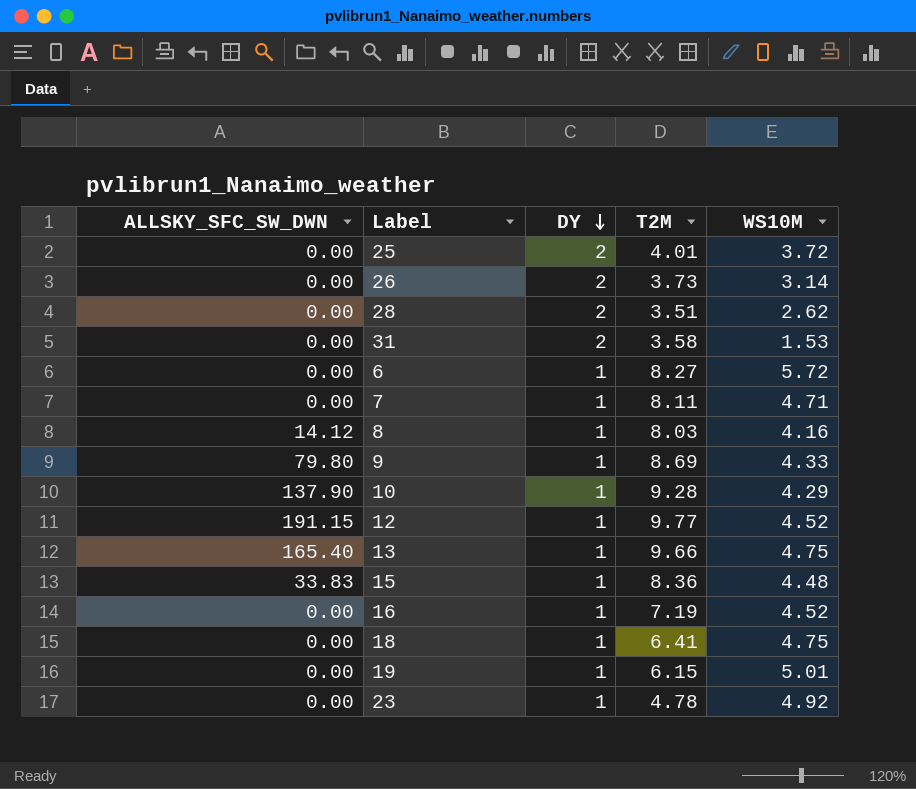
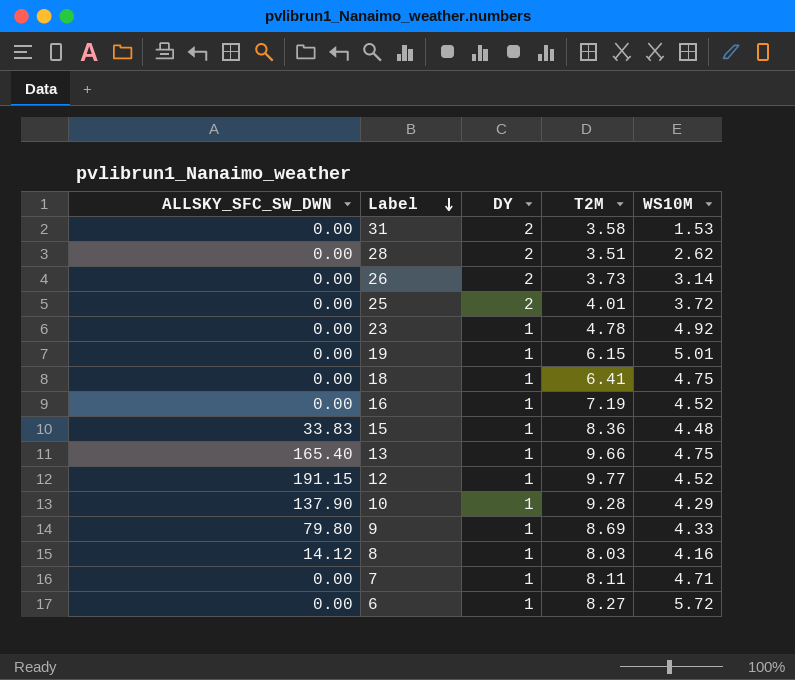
row order: DY descending -> Label descending

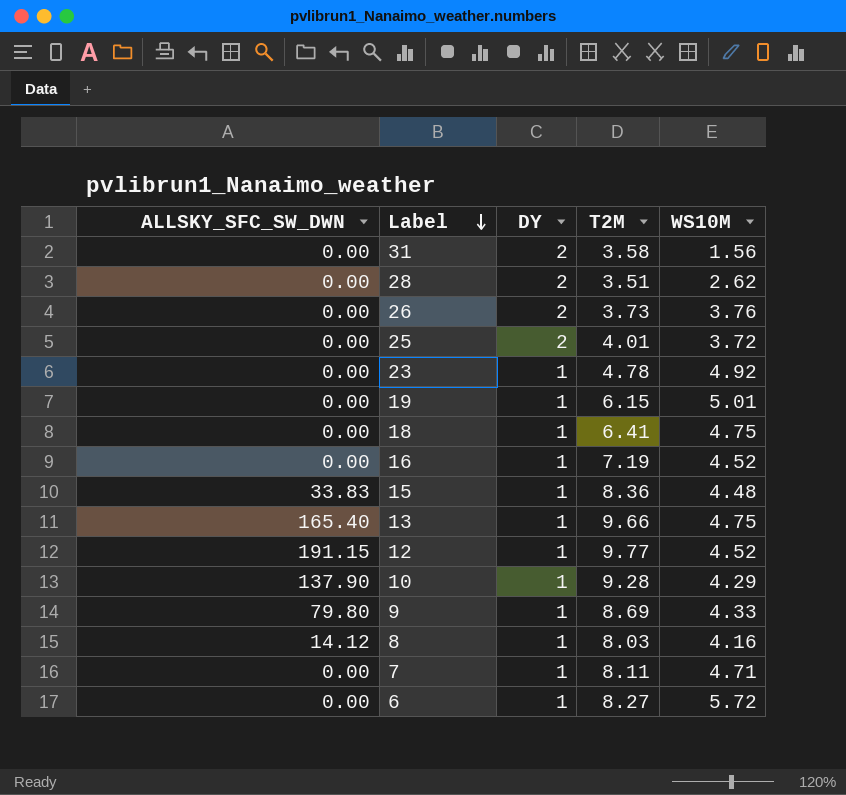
31 | WS10M: 1.53 -> 1.56
26 | WS10M: 3.14 -> 3.76

